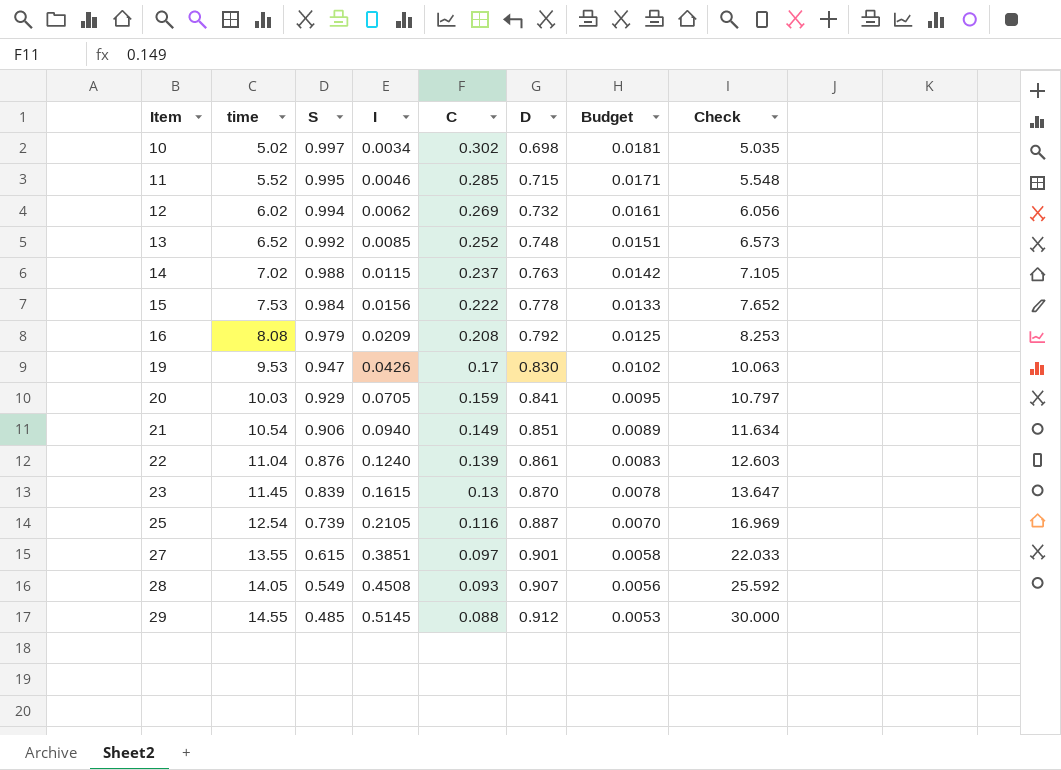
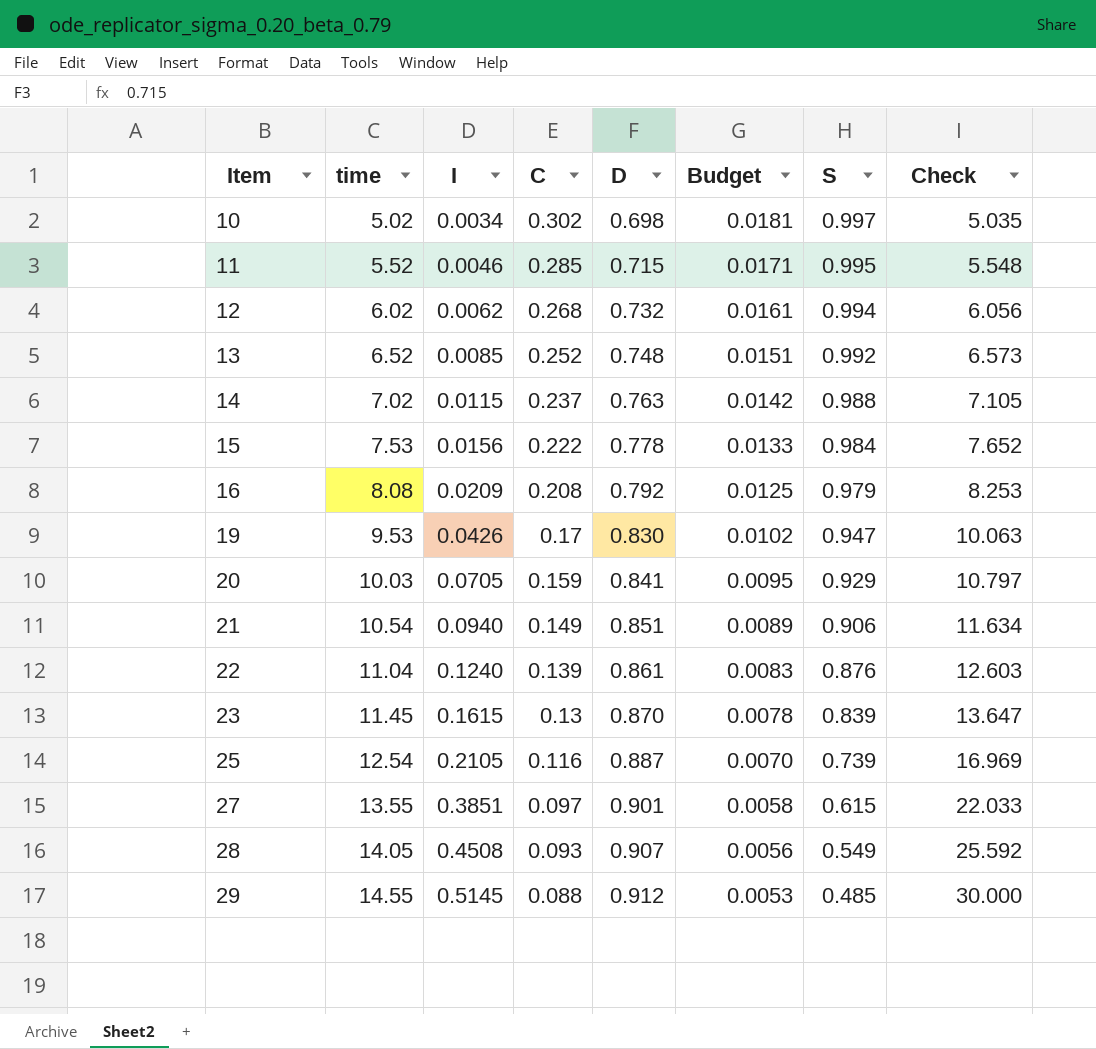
column S | position: 3 -> 7
12 | C: 0.269 -> 0.268

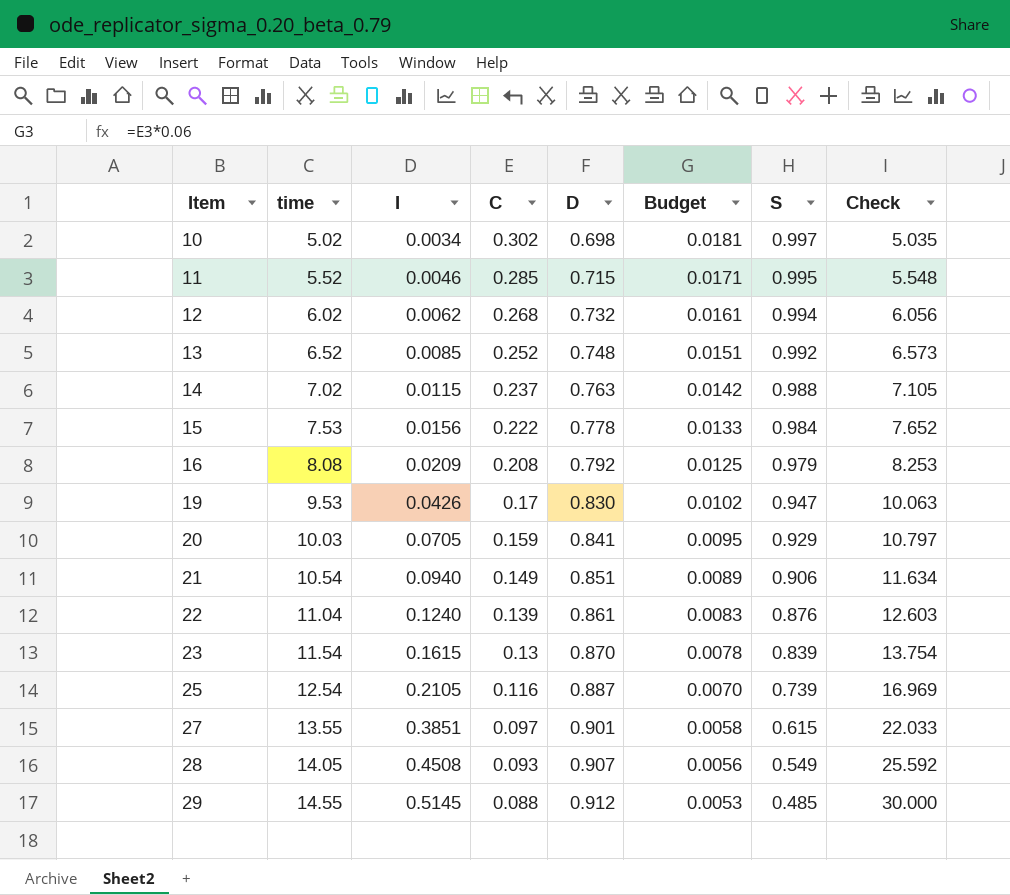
23 | time: 11.45 -> 11.54
23 | Check: 13.647 -> 13.754

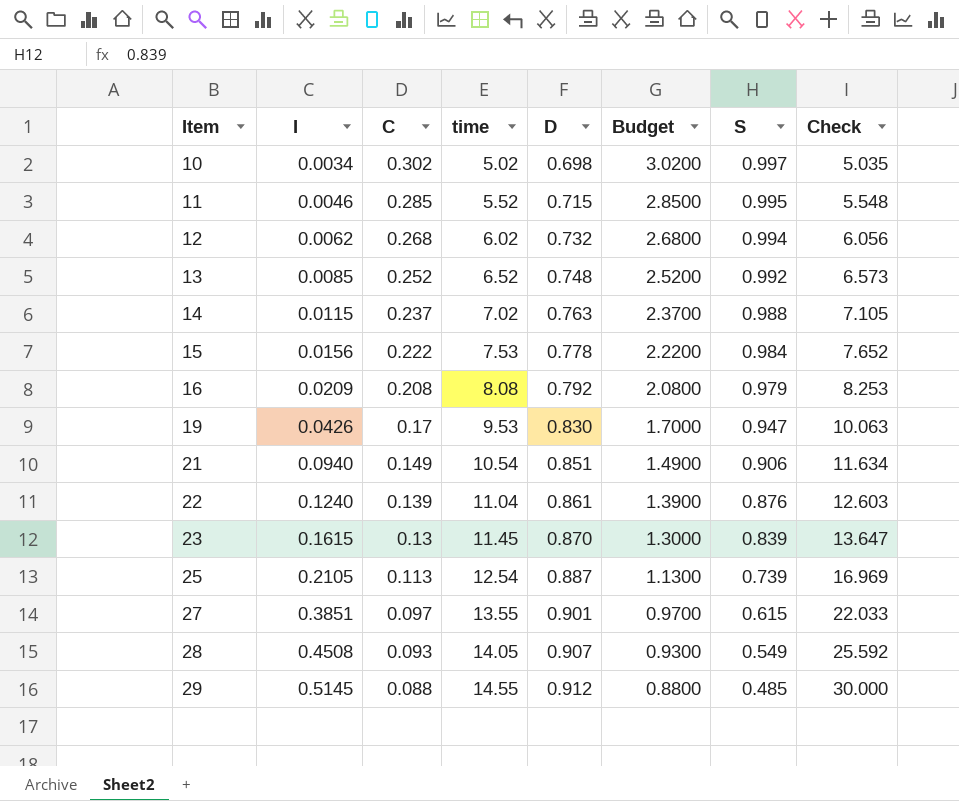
column time | position: 2 -> 4
column Budget | formula: [C] * 0.06 -> [C] * 10
row 20: 10.03 | 0.0705 | 0.159 | 0.841 | 0.0095 | 0.929 | 10.797 -> none
23 | time: 11.54 -> 11.45
23 | Check: 13.754 -> 13.647
25 | C: 0.116 -> 0.113

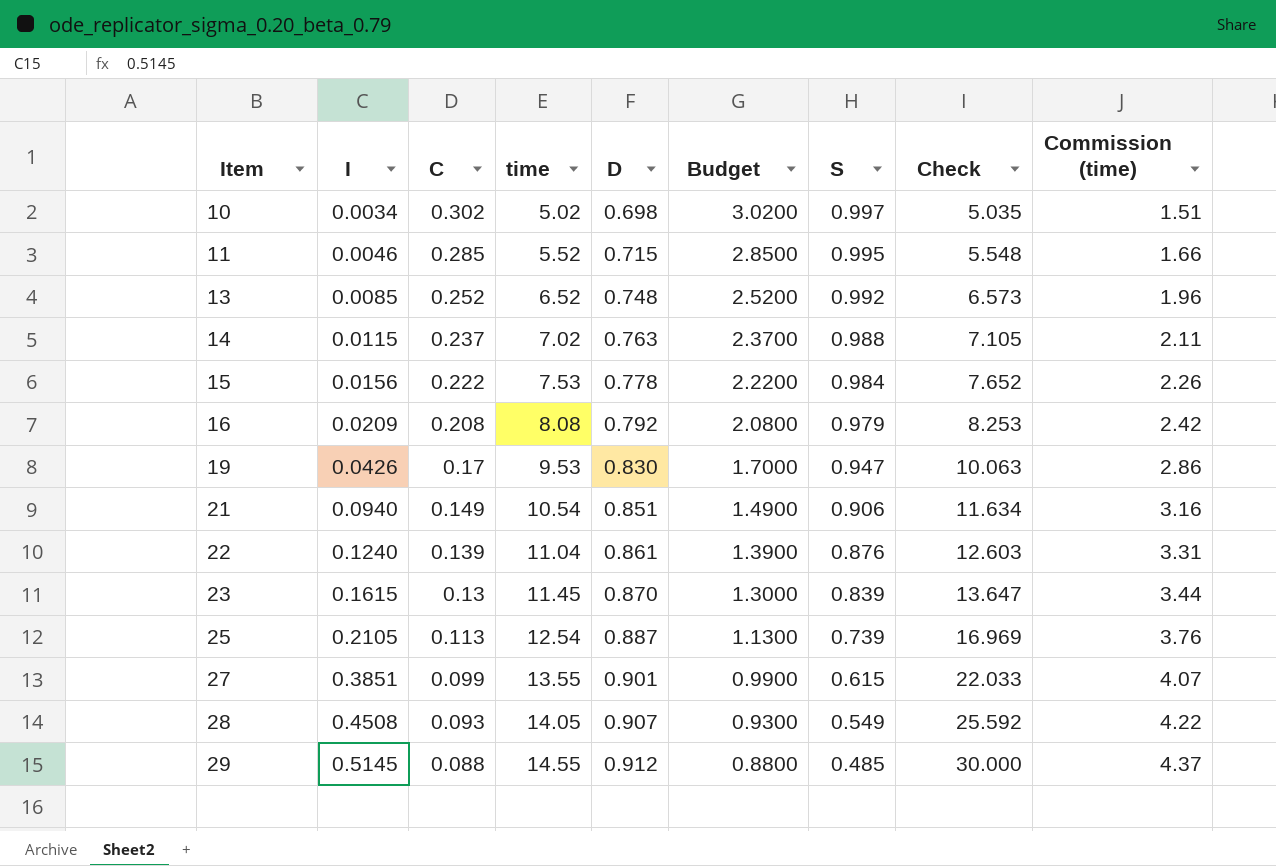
column Commission (time) | formula: none -> [time] * 0.3
row 12: 0.0062 | 0.268 | 6.02 | 0.732 | 2.6800 | 0.994 | 6.056 -> none
27 | C: 0.097 -> 0.099
27 | Budget: 0.9700 -> 0.9900

